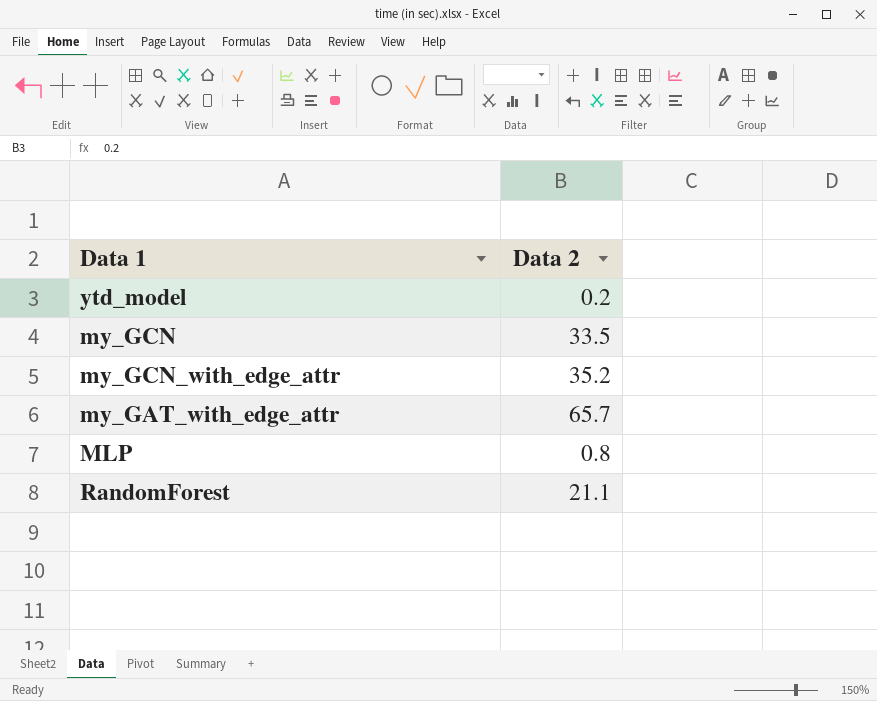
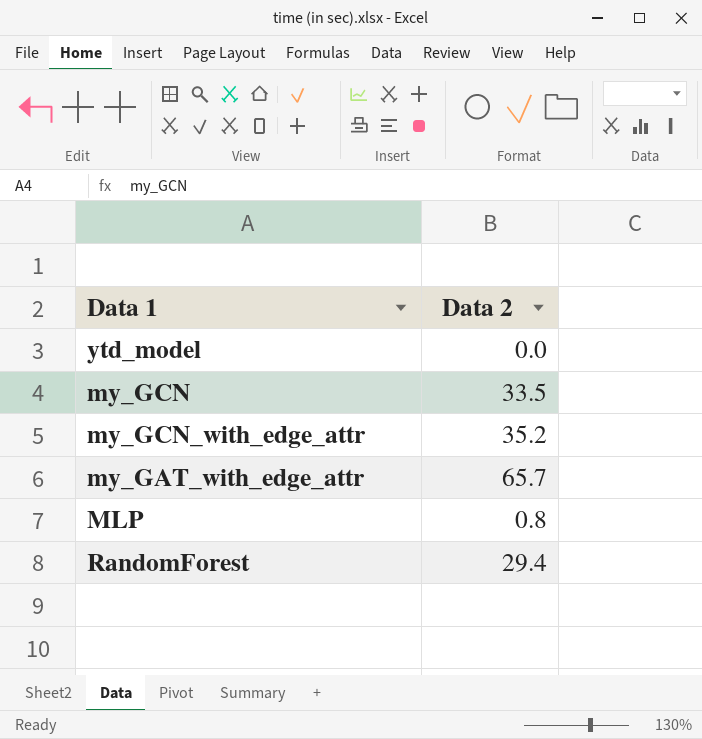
ytd_model | Data 2: 0.2 -> 0.0
RandomForest | Data 2: 21.1 -> 29.4

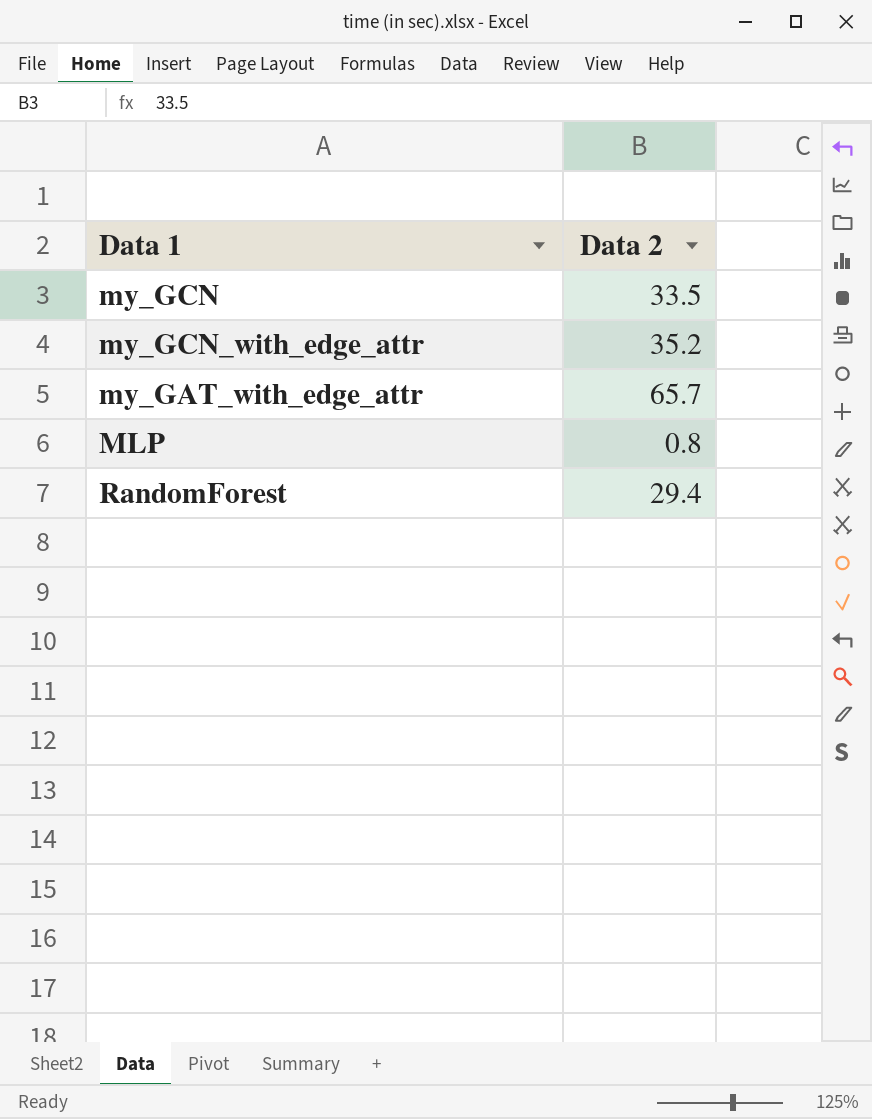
row ytd_model: 0.0 -> none

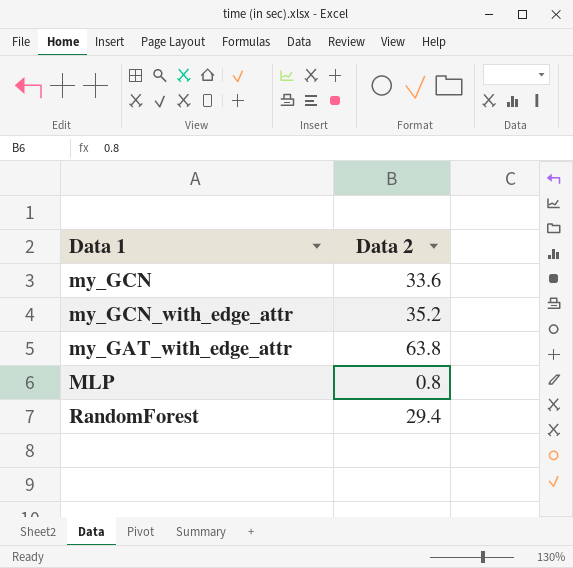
my_GCN | Data 2: 33.5 -> 33.6
my_GAT_with_edge_attr | Data 2: 65.7 -> 63.8

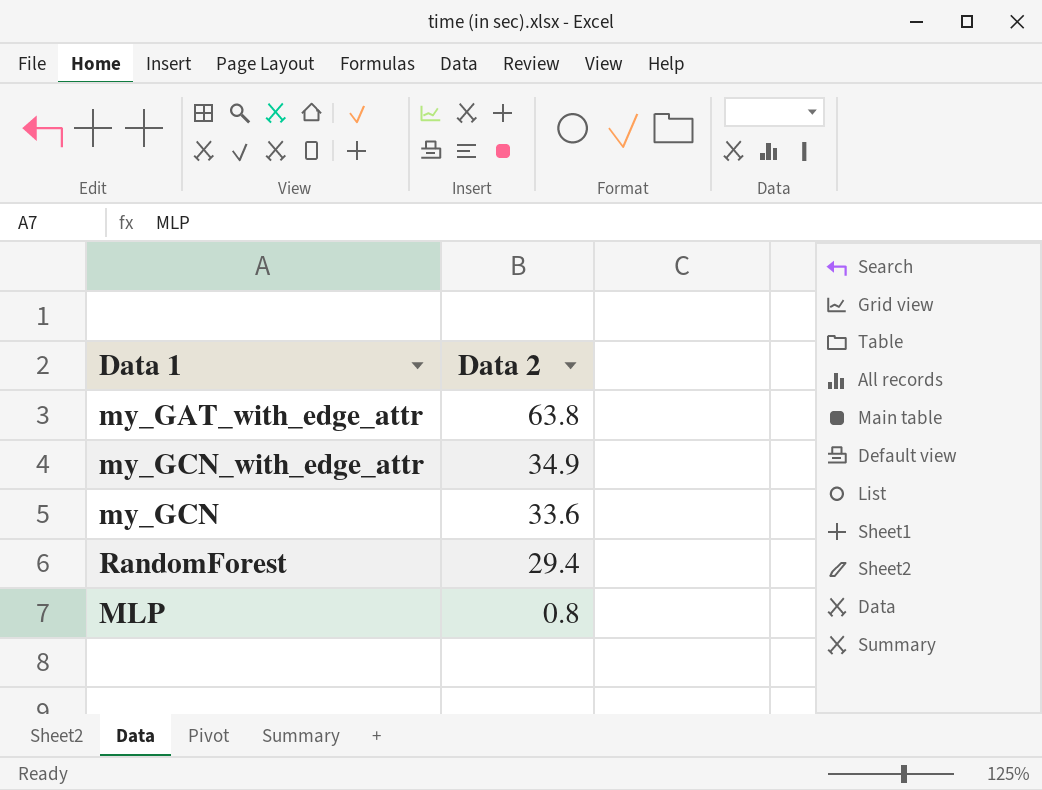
row order: none -> Data 2 descending
my_GCN_with_edge_attr | Data 2: 35.2 -> 34.9

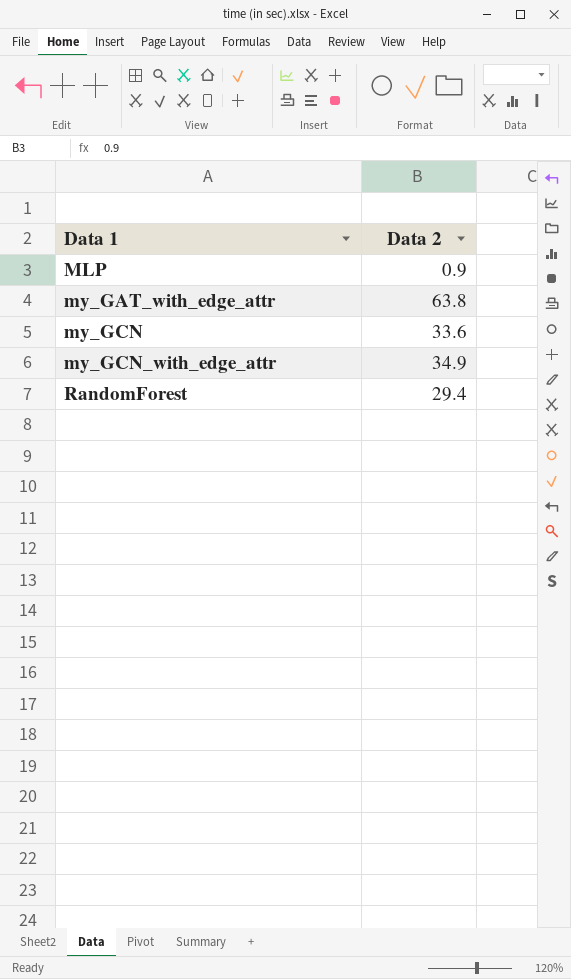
row order: Data 2 descending -> Data 1 ascending
MLP | Data 2: 0.8 -> 0.9

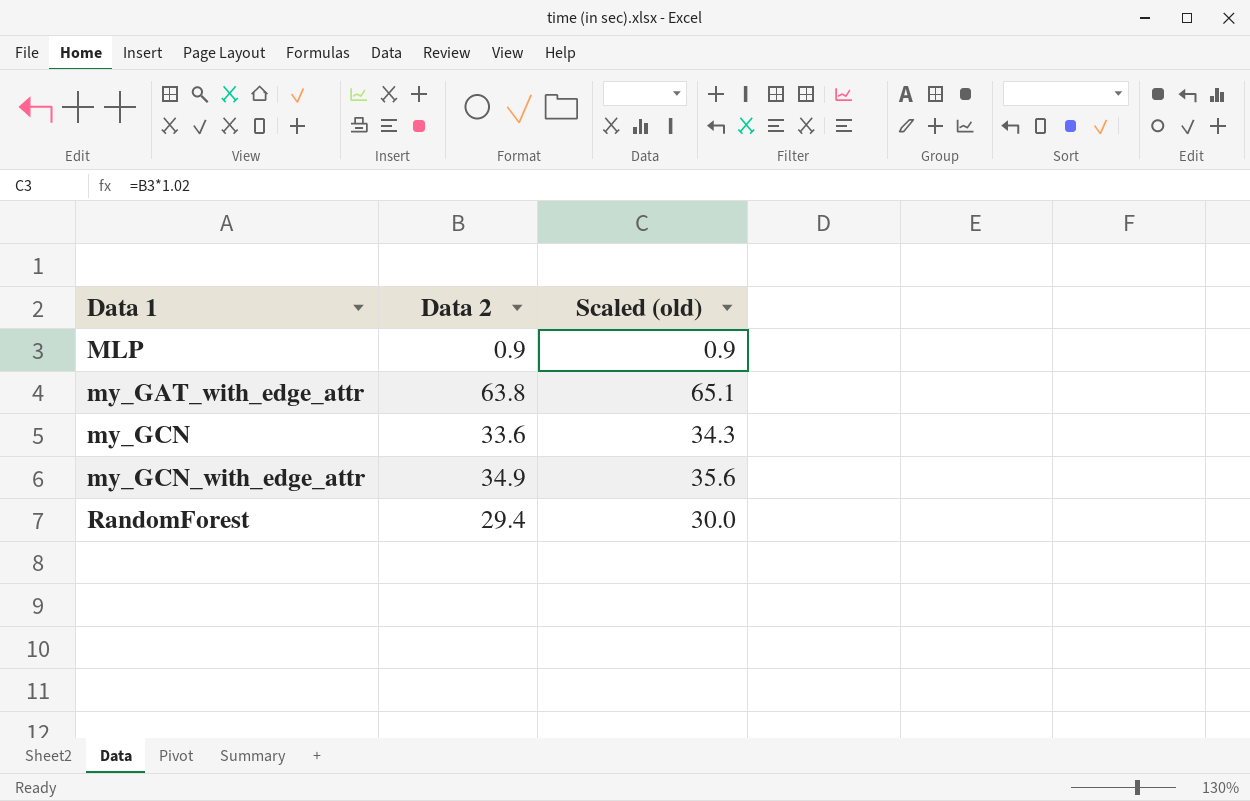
column Scaled (old) | formula: none -> [Data 2] * 1.02

